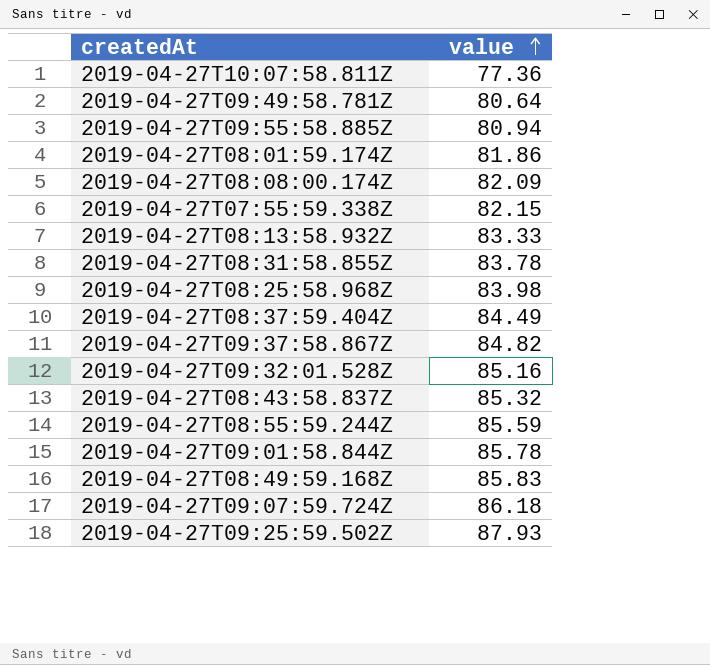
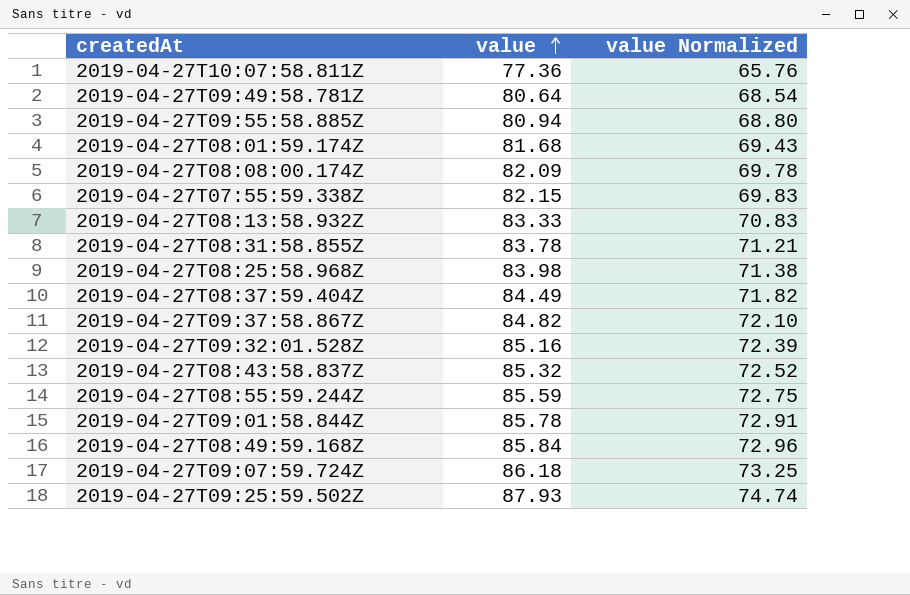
column value Normalized | formula: none -> [value] * 0.85
2019-04-27T08:01:59.174Z | value: 81.86 -> 81.68
2019-04-27T08:49:59.168Z | value: 85.83 -> 85.84

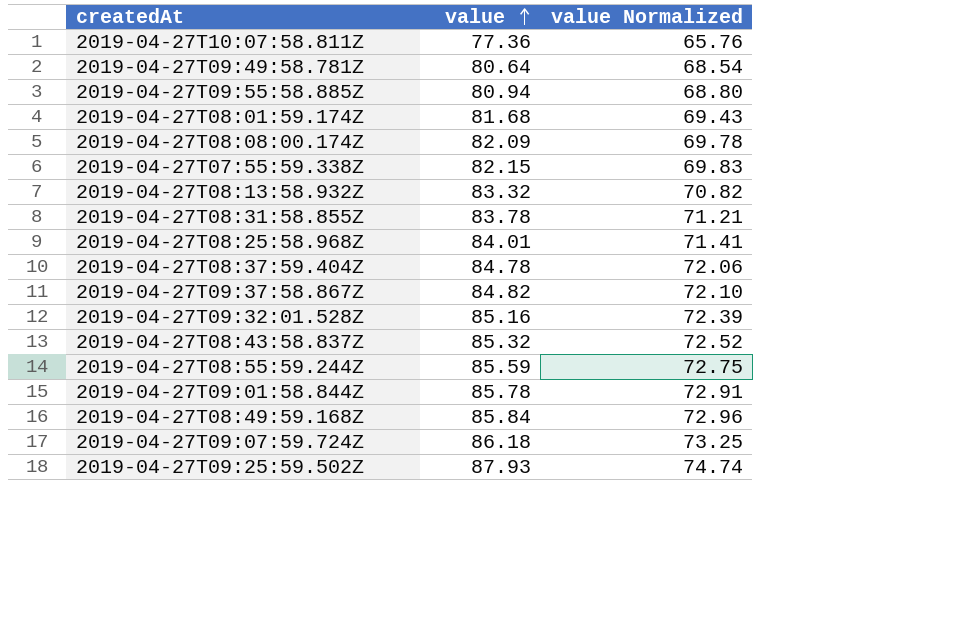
2019-04-27T08:13:58.932Z | value: 83.33 -> 83.32
2019-04-27T08:13:58.932Z | value Normalized: 70.83 -> 70.82
2019-04-27T08:25:58.968Z | value: 83.98 -> 84.01
2019-04-27T08:25:58.968Z | value Normalized: 71.38 -> 71.41
2019-04-27T08:37:59.404Z | value: 84.49 -> 84.78
2019-04-27T08:37:59.404Z | value Normalized: 71.82 -> 72.06

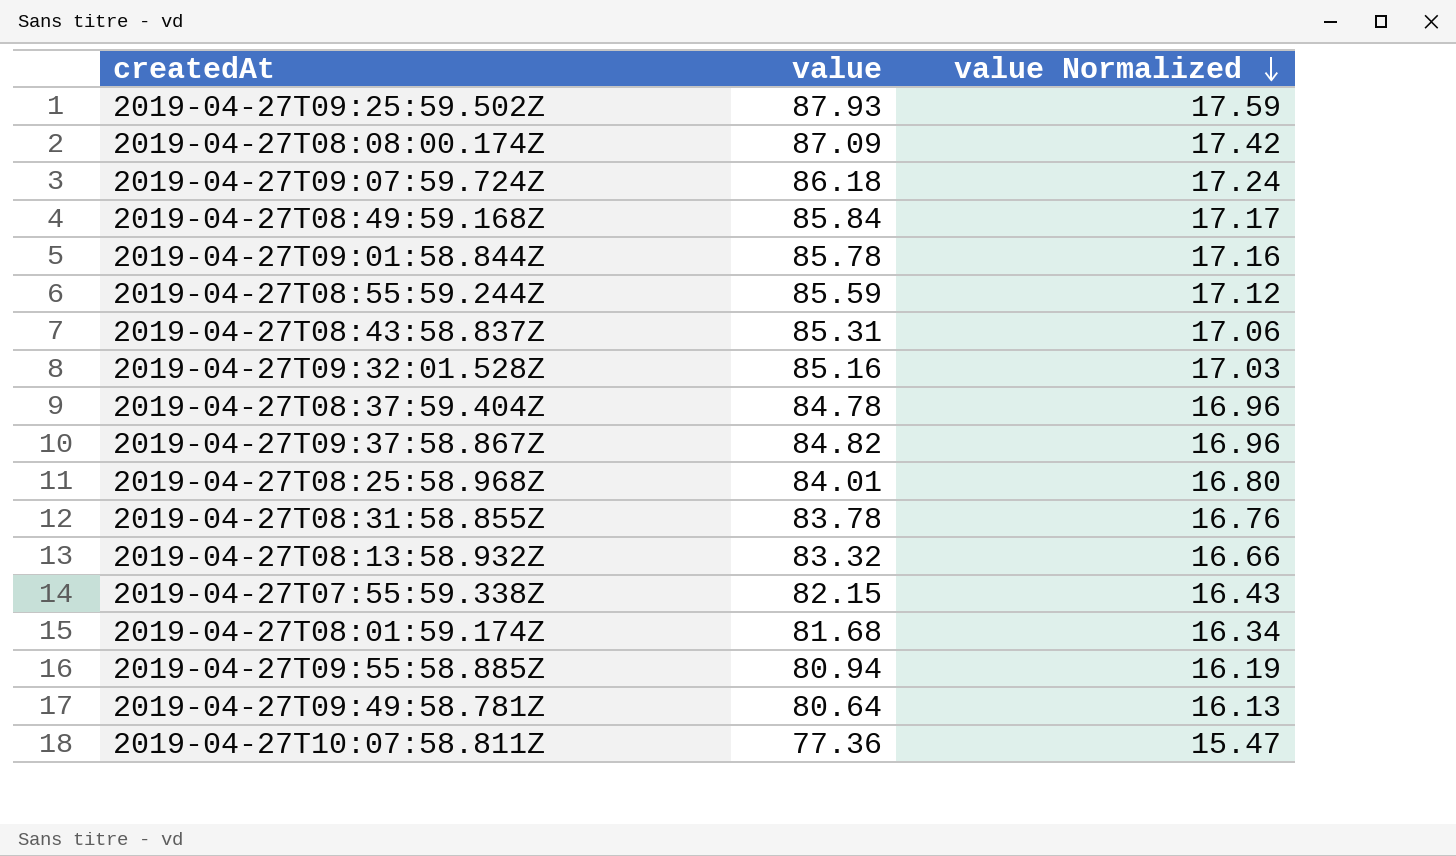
row order: value ascending -> value Normalized descending
column value Normalized | formula: [value] * 0.85 -> [value] * 0.2
2019-04-27T08:08:00.174Z | value: 82.09 -> 87.09
2019-04-27T08:43:58.837Z | value: 85.32 -> 85.31

